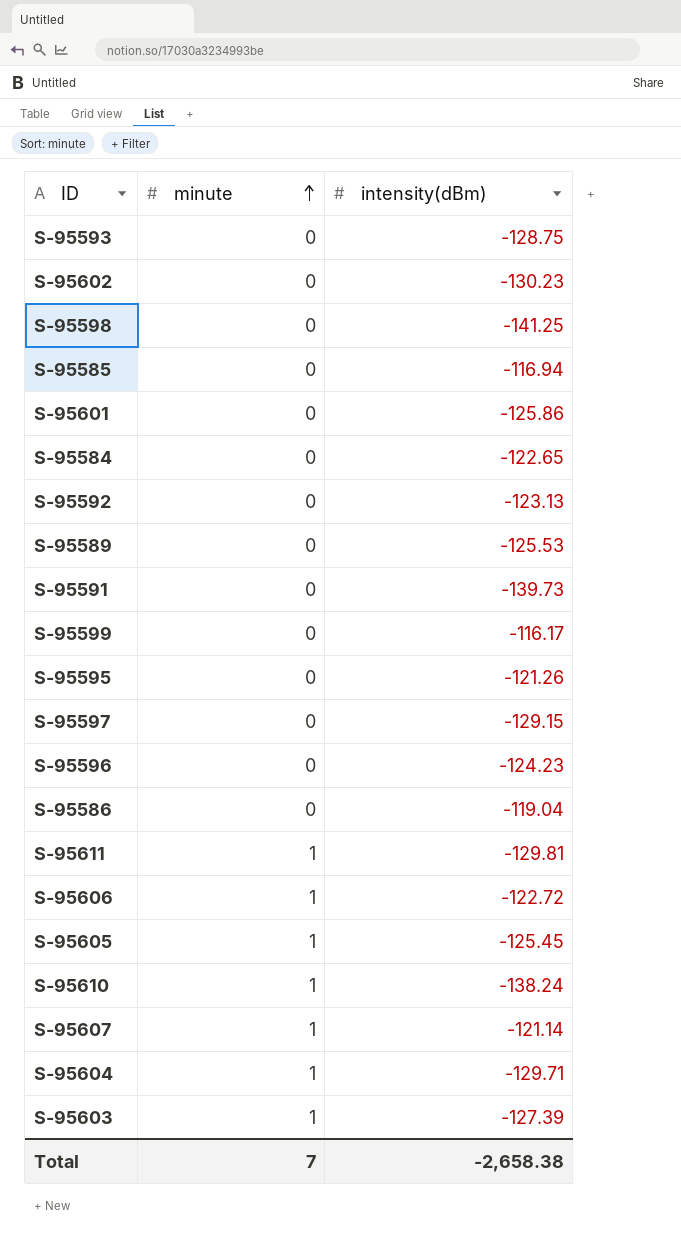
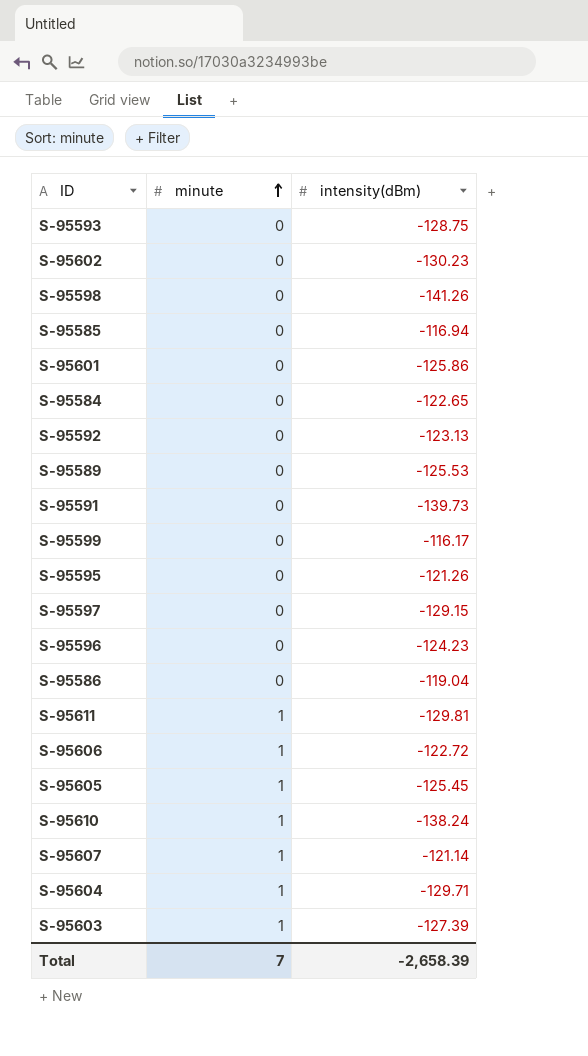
S-95598 | intensity(dBm): -141.25 -> -141.26
Total | intensity(dBm): -2,658.38 -> -2,658.39

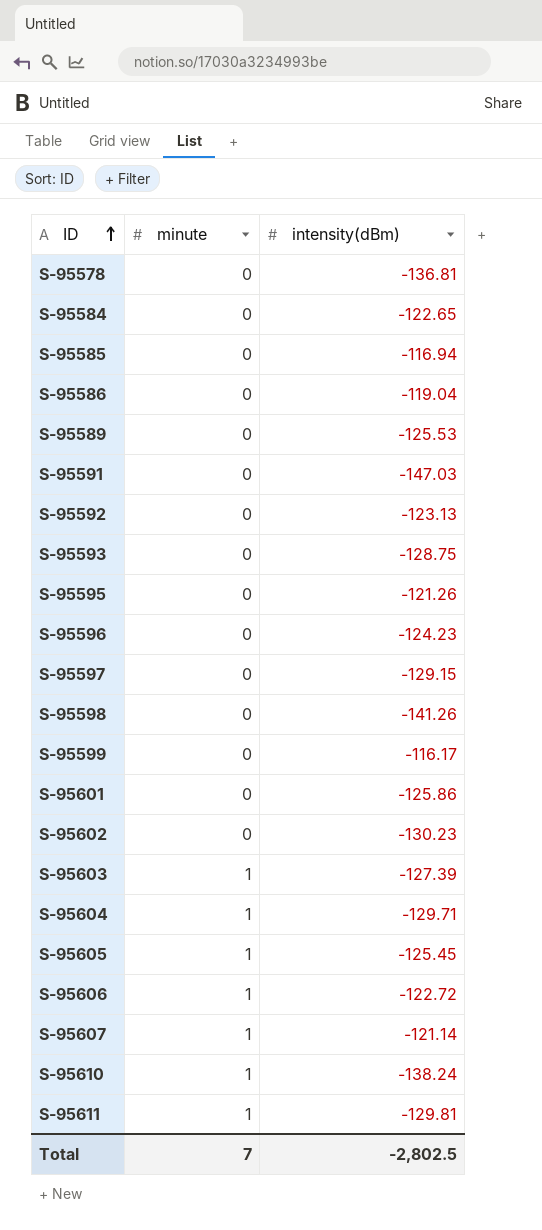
row order: minute ascending -> ID ascending
row S-95578: none -> 0 | -136.81
S-95591 | intensity(dBm): -139.73 -> -147.03
Total | intensity(dBm): -2,658.39 -> -2,802.5

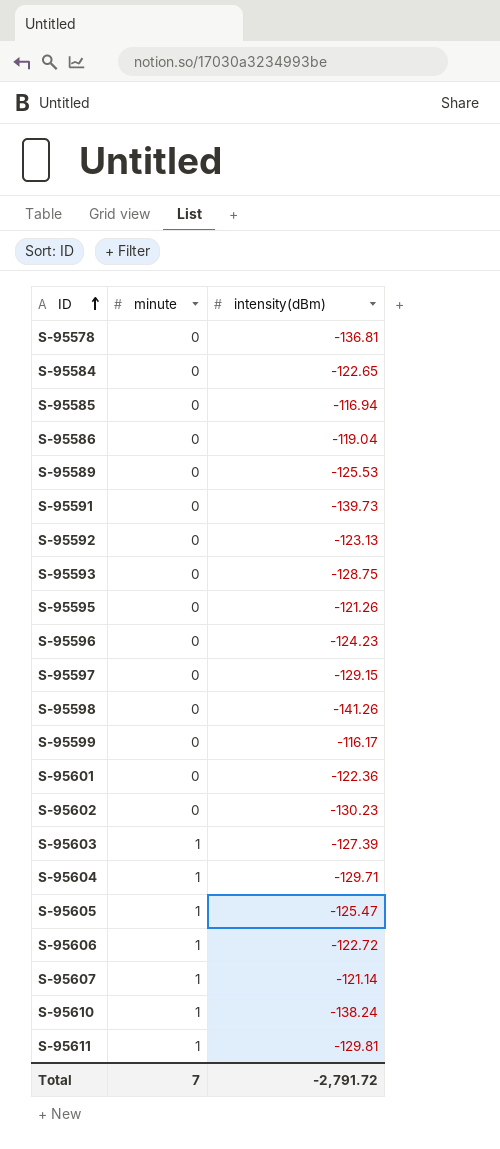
S-95591 | intensity(dBm): -147.03 -> -139.73
S-95601 | intensity(dBm): -125.86 -> -122.36
S-95605 | intensity(dBm): -125.45 -> -125.47
Total | intensity(dBm): -2,802.5 -> -2,791.72

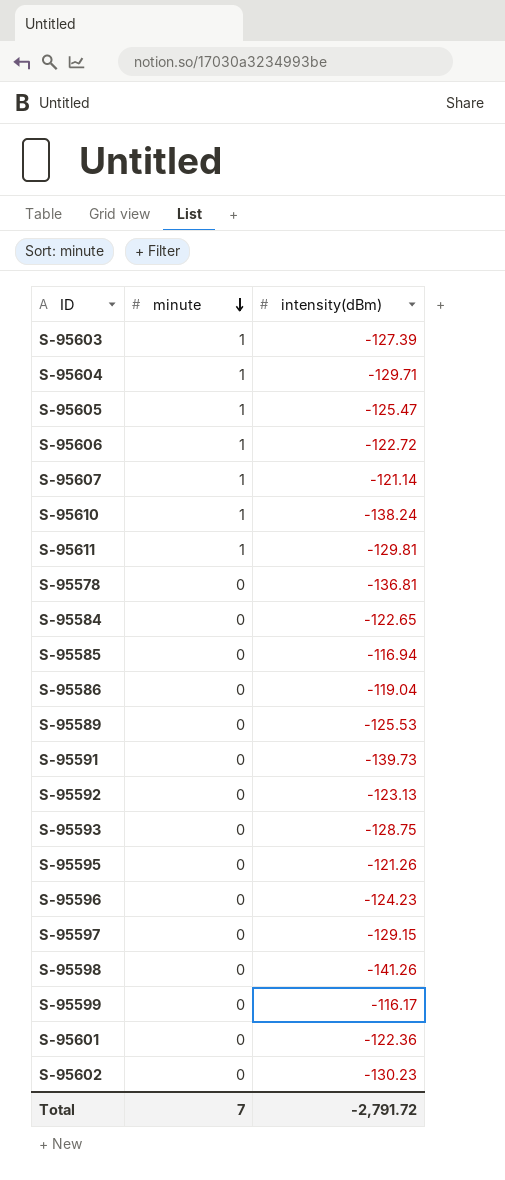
row order: ID ascending -> minute descending

